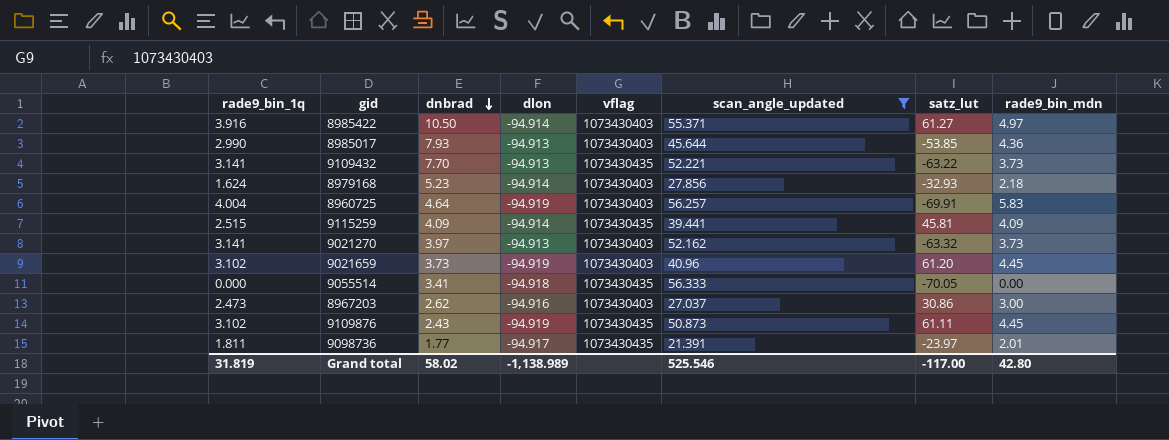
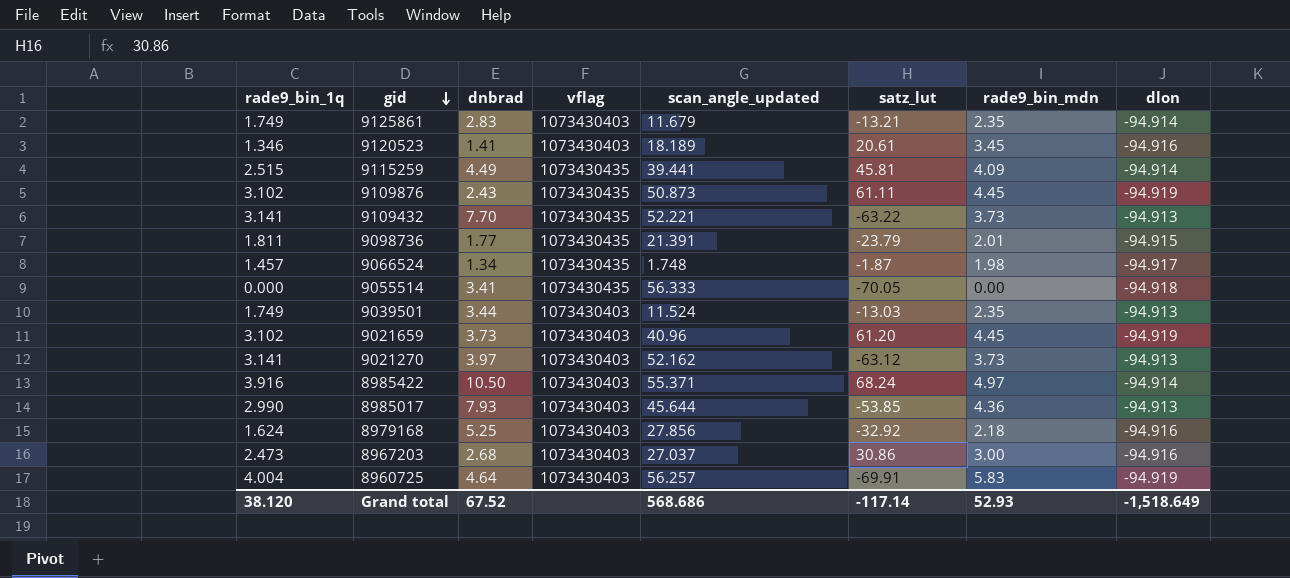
filter: scan_angle_updated >= 21.391 -> none
row order: dnbrad descending -> gid descending
column dlon | position: 4 -> 8
9115259 | dnbrad: 4.09 -> 4.49
9098736 | satz_lut: -23.97 -> -23.79
9098736 | dlon: -94.917 -> -94.915
9021270 | satz_lut: -63.32 -> -63.12
8985422 | satz_lut: 61.27 -> 68.24
8979168 | dnbrad: 5.23 -> 5.25
8979168 | satz_lut: -32.93 -> -32.92
8979168 | dlon: -94.914 -> -94.916
8967203 | dnbrad: 2.62 -> 2.68
Grand total | rade9_bin_1q: 31.819 -> 38.120
Grand total | dnbrad: 58.02 -> 67.52
Grand total | scan_angle_updated: 525.546 -> 568.686
Grand total | satz_lut: -117.00 -> -117.14
Grand total | rade9_bin_mdn: 42.80 -> 52.93
Grand total | dlon: -1,138.989 -> -1,518.649

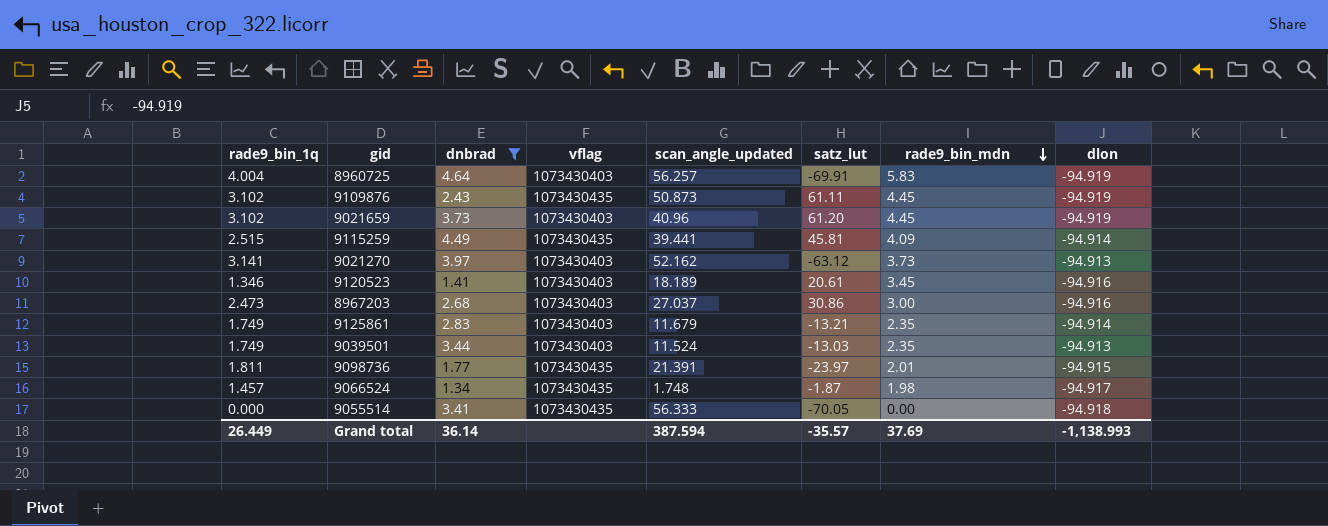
filter: none -> dnbrad <= 4.64
row order: gid descending -> rade9_bin_mdn descending
9098736 | satz_lut: -23.79 -> -23.97
Grand total | rade9_bin_1q: 38.120 -> 26.449
Grand total | dnbrad: 67.52 -> 36.14
Grand total | scan_angle_updated: 568.686 -> 387.594
Grand total | satz_lut: -117.14 -> -35.57
Grand total | rade9_bin_mdn: 52.93 -> 37.69
Grand total | dlon: -1,518.649 -> -1,138.993

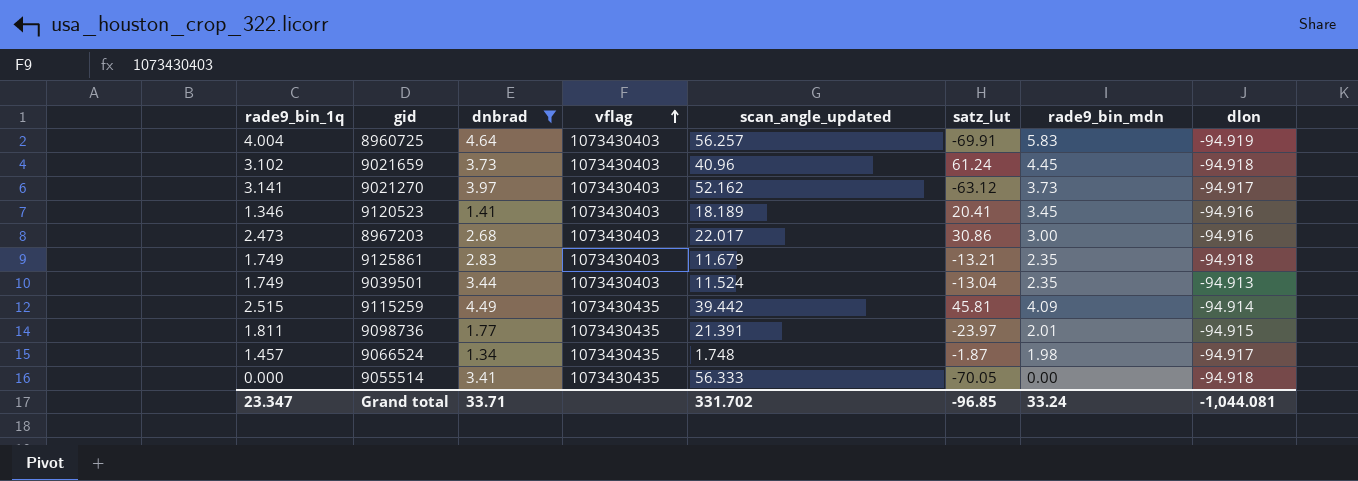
row order: rade9_bin_mdn descending -> vflag ascending
row 9109876: 3.102 | 2.43 | 1073430435 | 50.873 | 61.11 | 4.45 | -94.919 -> none
9021659 | satz_lut: 61.20 -> 61.24
9021659 | dlon: -94.919 -> -94.918
9021270 | dlon: -94.913 -> -94.917
9120523 | satz_lut: 20.61 -> 20.41
8967203 | scan_angle_updated: 27.037 -> 22.017
9125861 | dlon: -94.914 -> -94.918
9039501 | satz_lut: -13.03 -> -13.04
9115259 | scan_angle_updated: 39.441 -> 39.442
Grand total | rade9_bin_1q: 26.449 -> 23.347
Grand total | dnbrad: 36.14 -> 33.71
Grand total | scan_angle_updated: 387.594 -> 331.702
Grand total | satz_lut: -35.57 -> -96.85
Grand total | rade9_bin_mdn: 37.69 -> 33.24
Grand total | dlon: -1,138.993 -> -1,044.081

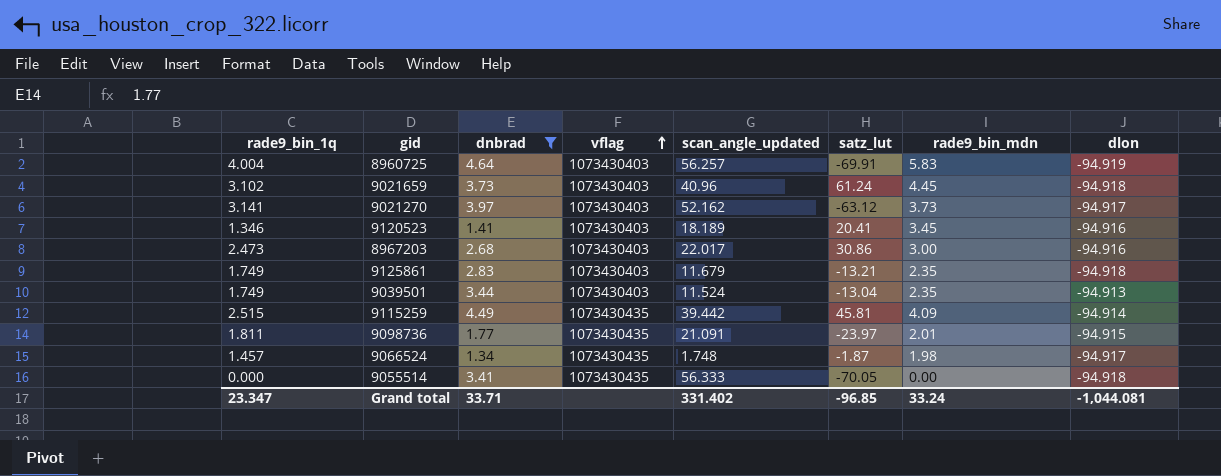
9098736 | scan_angle_updated: 21.391 -> 21.091
Grand total | scan_angle_updated: 331.702 -> 331.402

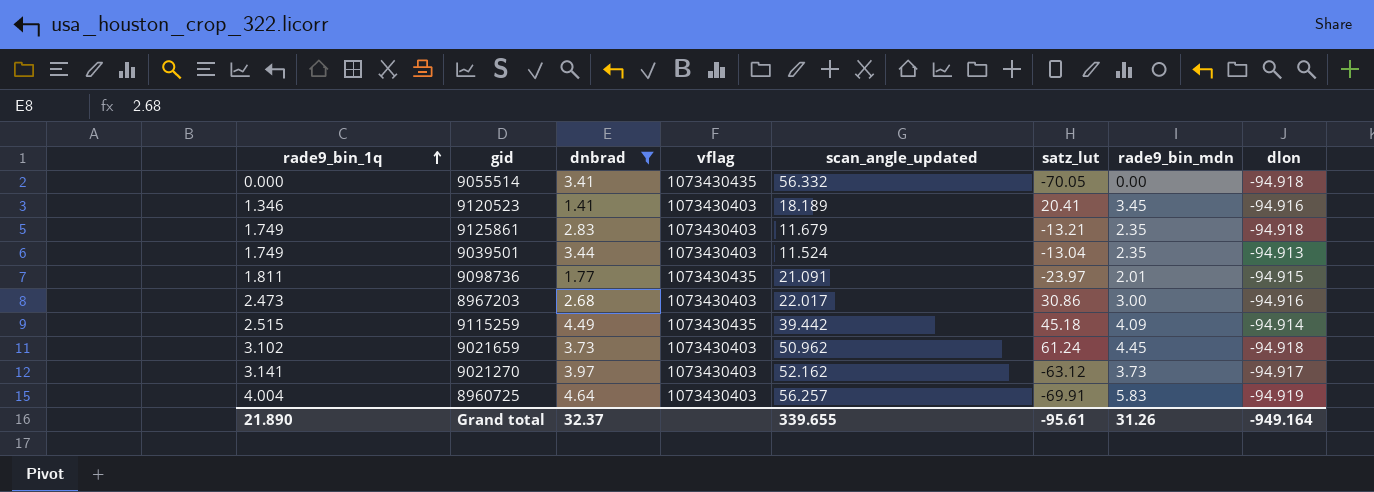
row order: vflag ascending -> rade9_bin_1q ascending
row 9066524: 1.457 | 1.34 | 1073430435 | 1.748 | -1.87 | 1.98 | -94.917 -> none
9055514 | scan_angle_updated: 56.333 -> 56.332
9115259 | satz_lut: 45.81 -> 45.18
9021659 | scan_angle_updated: 40.96 -> 50.962
Grand total | rade9_bin_1q: 23.347 -> 21.890
Grand total | dnbrad: 33.71 -> 32.37
Grand total | scan_angle_updated: 331.402 -> 339.655
Grand total | satz_lut: -96.85 -> -95.61
Grand total | rade9_bin_mdn: 33.24 -> 31.26
Grand total | dlon: -1,044.081 -> -949.164

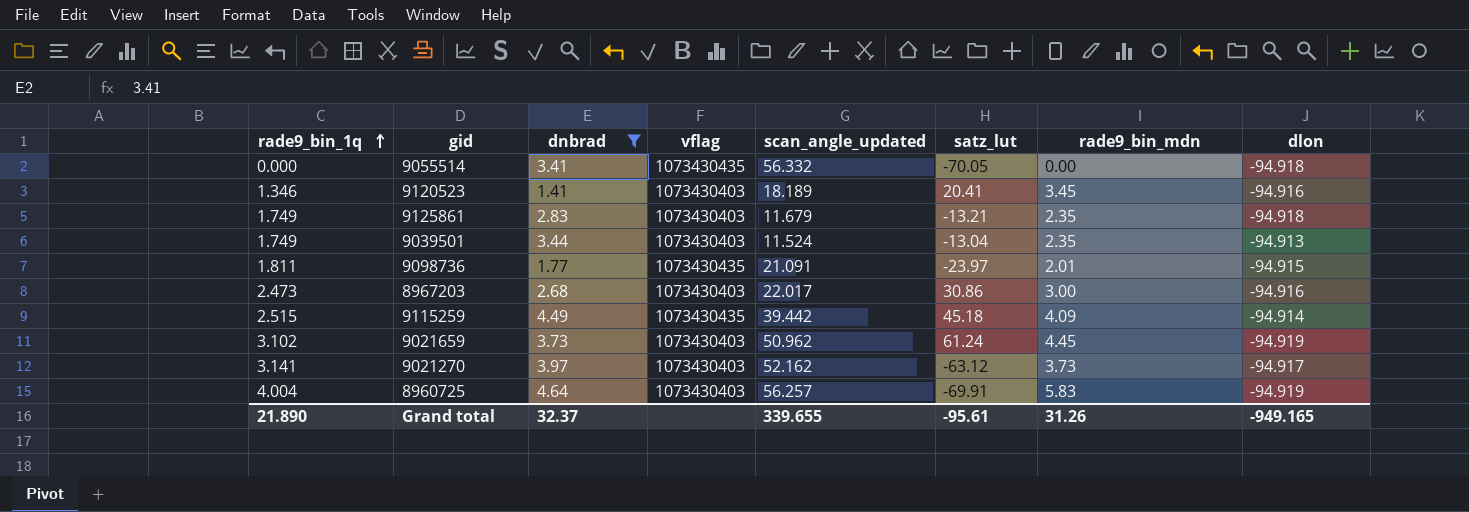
9021659 | dlon: -94.918 -> -94.919
Grand total | dlon: -949.164 -> -949.165

